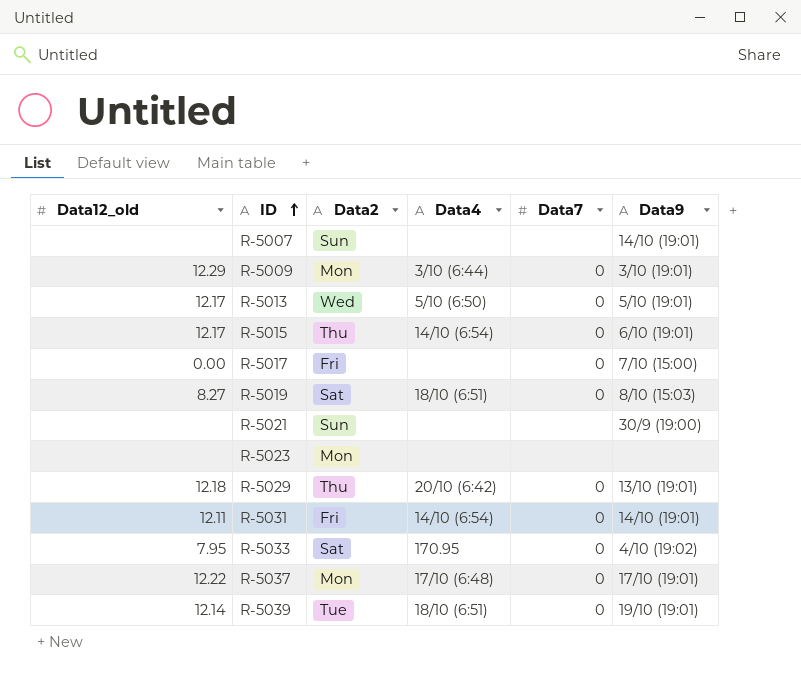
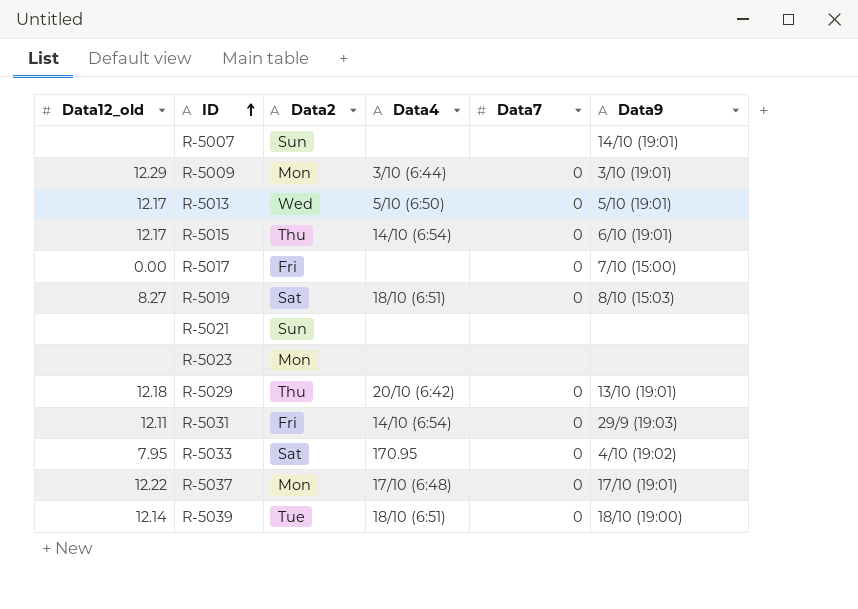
R-5021 | Data9: 30/9 (19:00) -> none
R-5031 | Data9: 14/10 (19:01) -> 29/9 (19:03)
R-5039 | Data9: 19/10 (19:01) -> 18/10 (19:00)

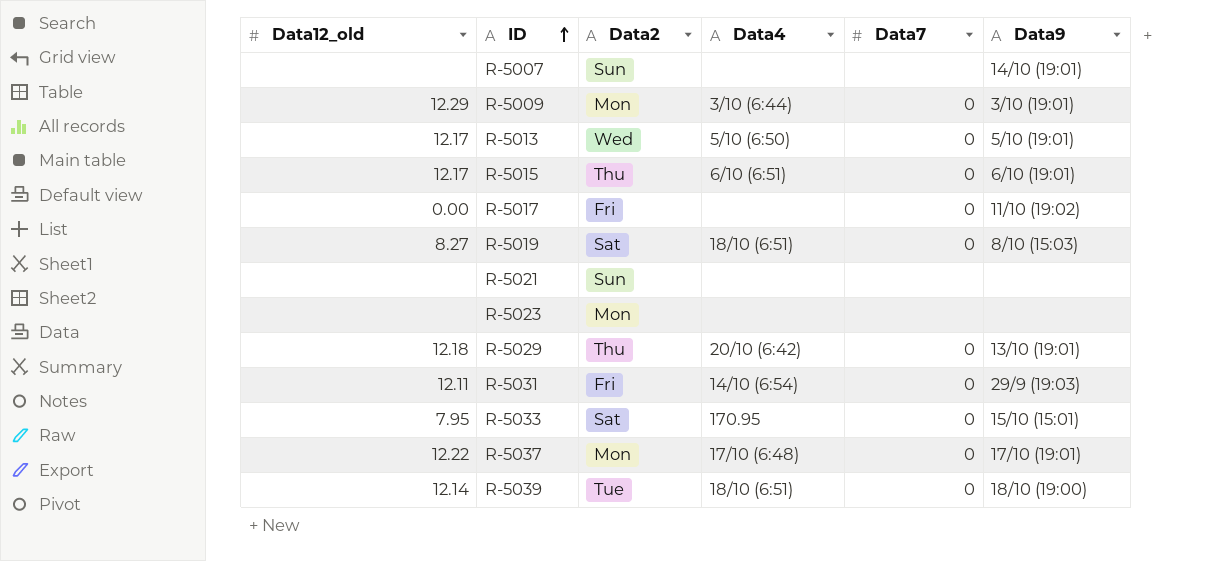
R-5015 | Data4: 14/10 (6:54) -> 6/10 (6:51)
R-5017 | Data9: 7/10 (15:00) -> 11/10 (19:02)
R-5033 | Data9: 4/10 (19:02) -> 15/10 (15:01)

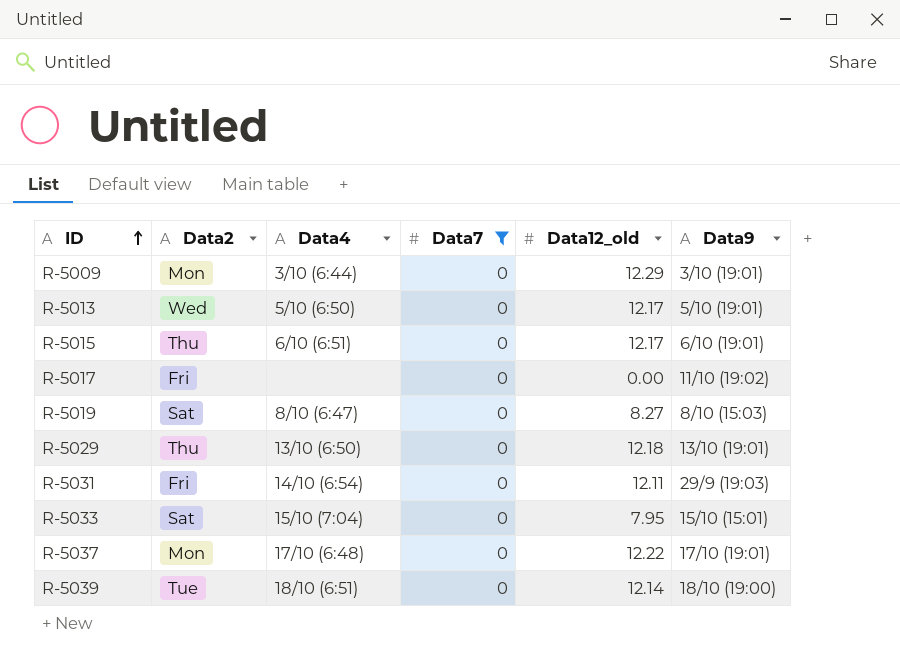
filter: none -> Data7 = 0
column Data12_old | position: 1 -> 5
R-5019 | Data4: 18/10 (6:51) -> 8/10 (6:47)
R-5029 | Data4: 20/10 (6:42) -> 13/10 (6:50)
R-5033 | Data4: 170.95 -> 15/10 (7:04)

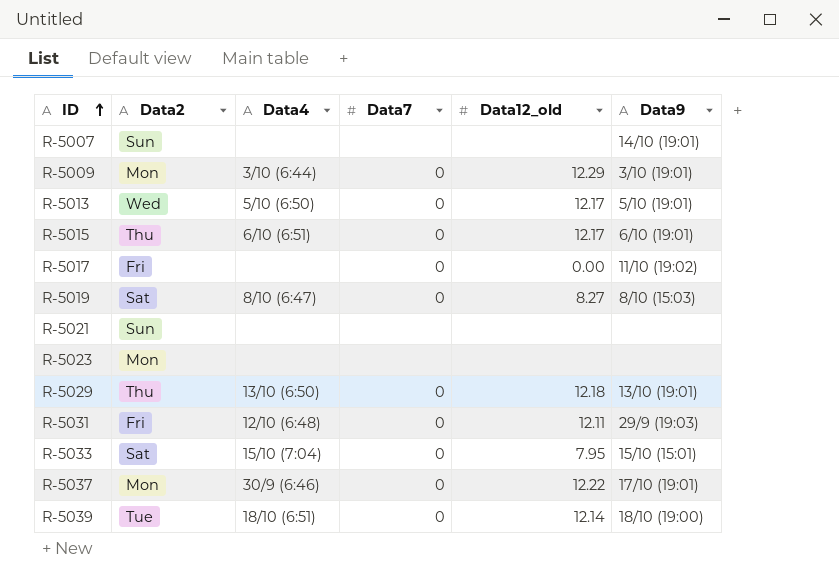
filter: Data7 = 0 -> none
R-5031 | Data4: 14/10 (6:54) -> 12/10 (6:48)
R-5037 | Data4: 17/10 (6:48) -> 30/9 (6:46)

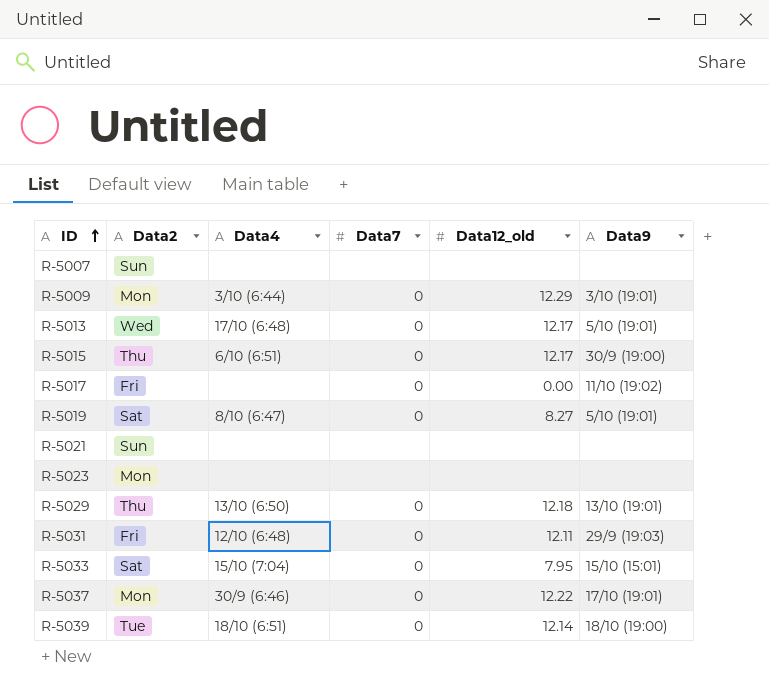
R-5007 | Data9: 14/10 (19:01) -> none
R-5013 | Data4: 5/10 (6:50) -> 17/10 (6:48)
R-5015 | Data9: 6/10 (19:01) -> 30/9 (19:00)
R-5019 | Data9: 8/10 (15:03) -> 5/10 (19:01)

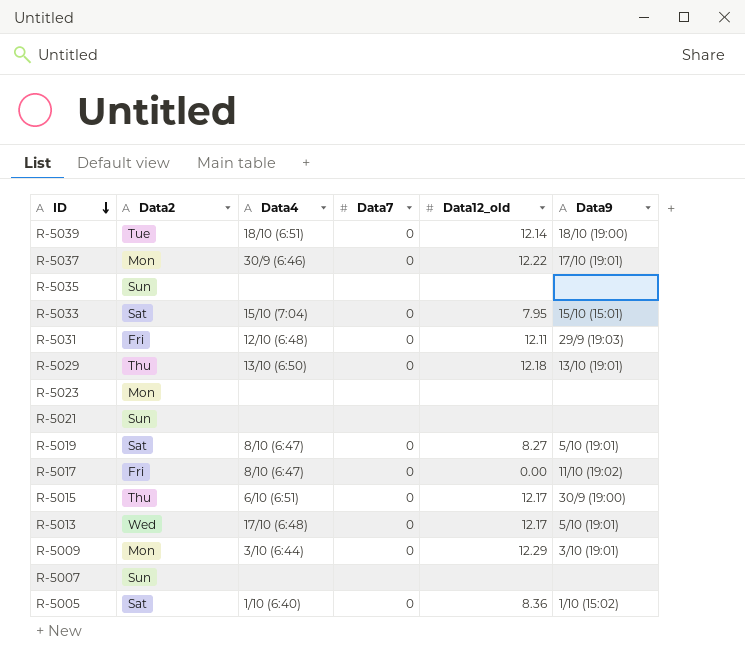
row order: ID ascending -> ID descending
row R-5035: none -> Sun | none | none | none | none
R-5017 | Data4: none -> 8/10 (6:47)
row R-5005: none -> Sat | 1/10 (6:40) | 0 | 8.36 | 1/10 (15:02)

